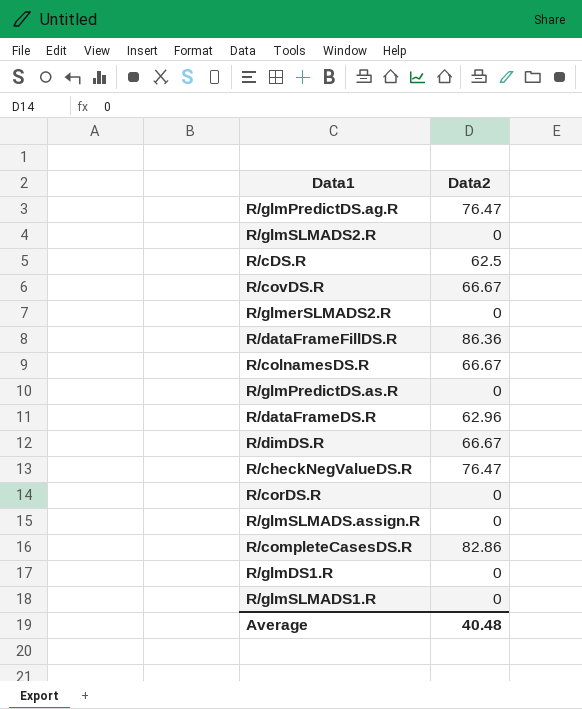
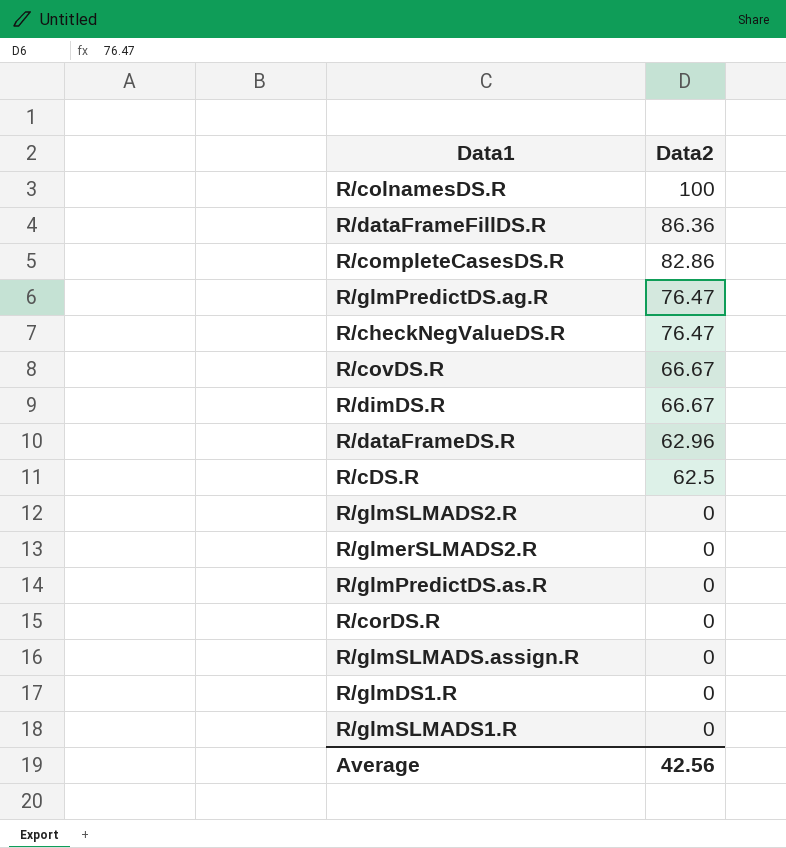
row order: none -> Data2 descending
R/colnamesDS.R | Data2: 66.67 -> 100
Average | Data2: 40.48 -> 42.56

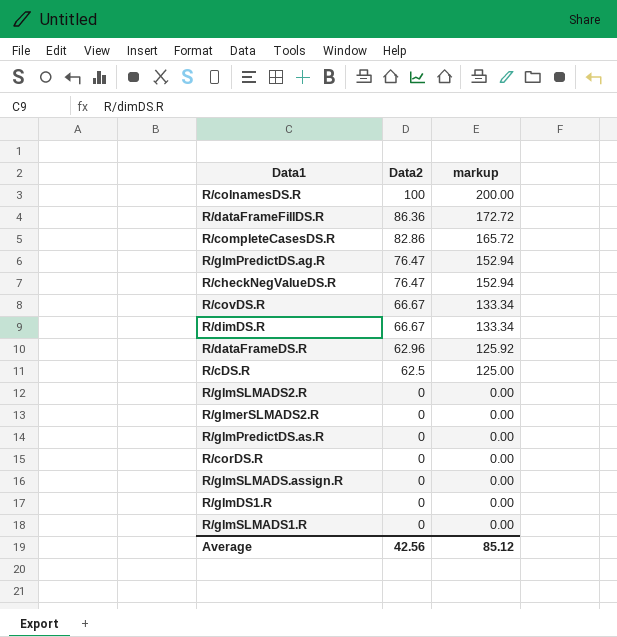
column markup | formula: none -> [Data2] * 2

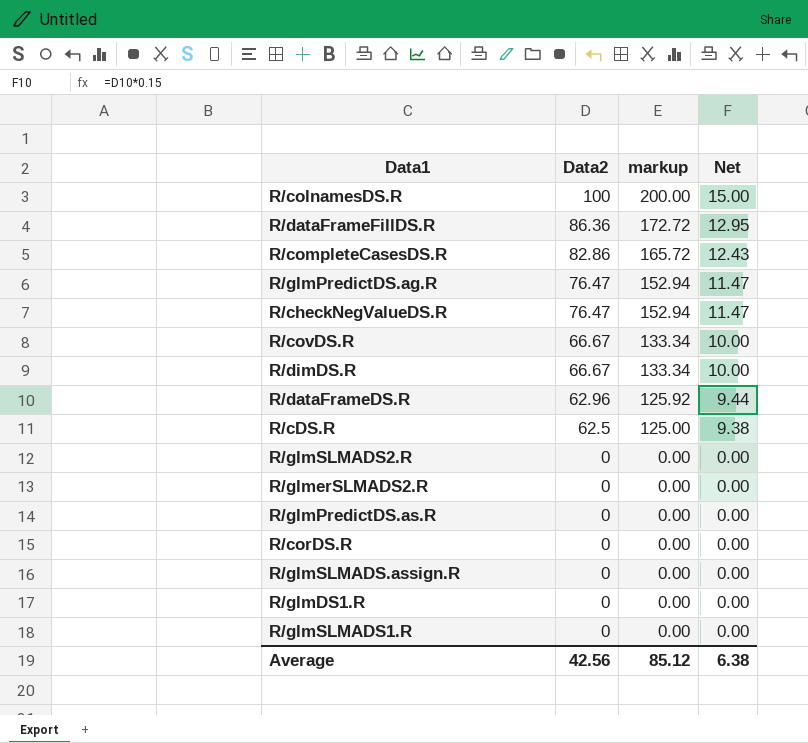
column Net | formula: none -> [Data2] * 0.15

